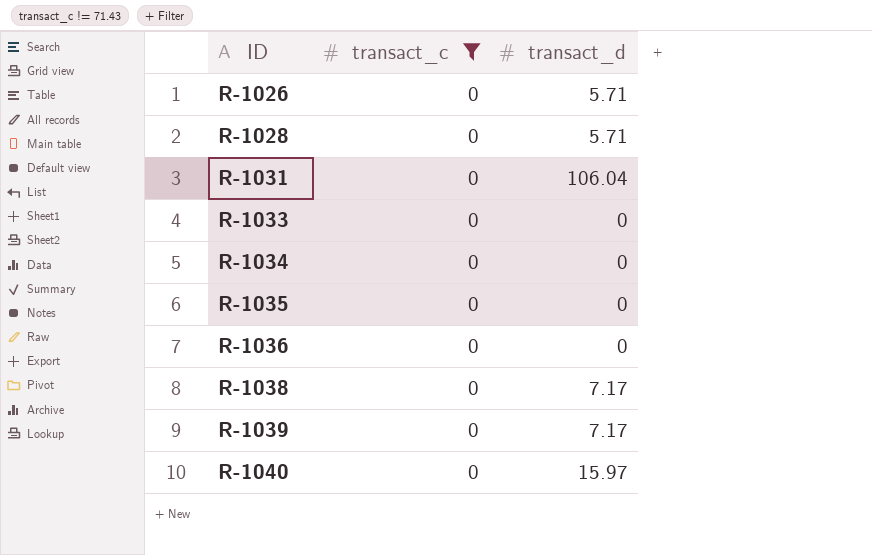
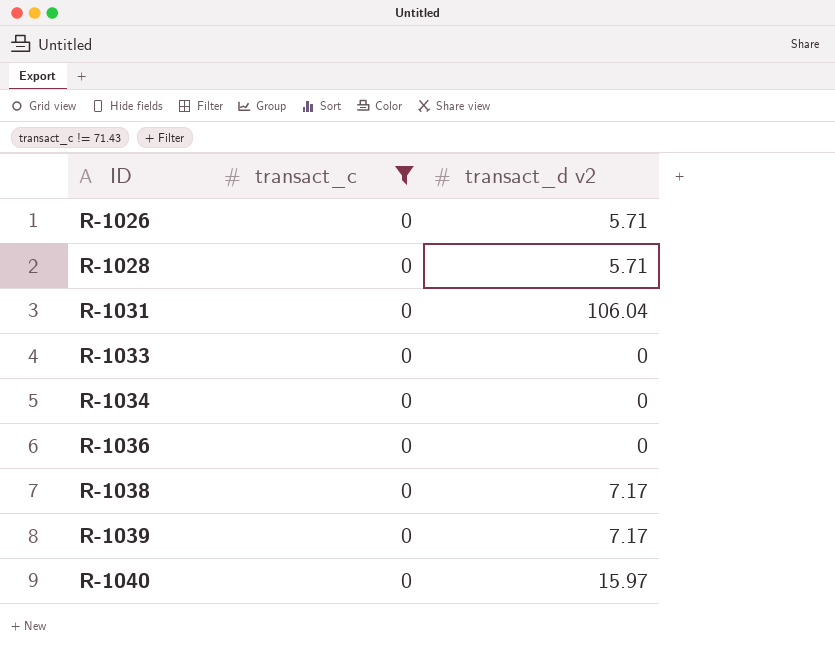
column name: transact_d -> transact_d v2
row R-1035: 0 | 0 -> none

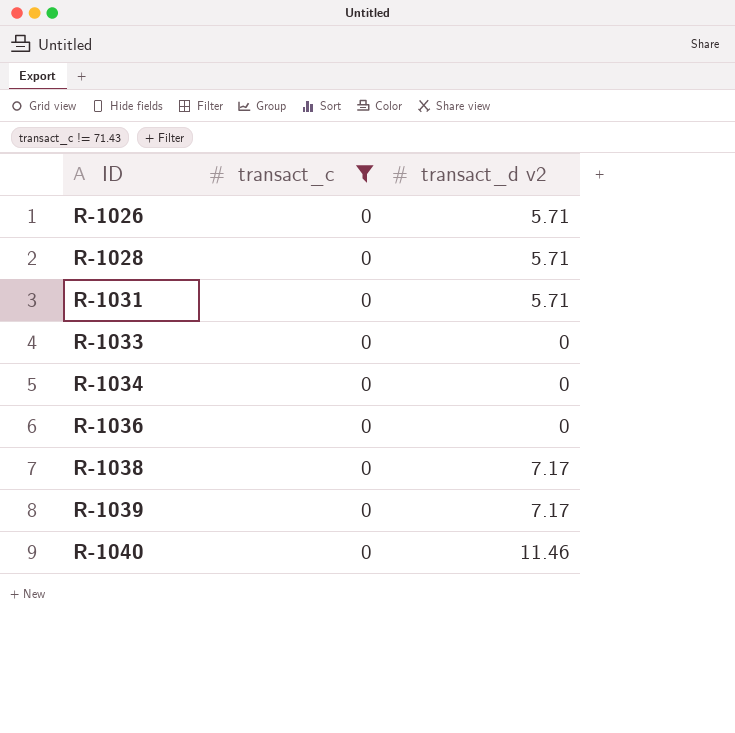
R-1031 | transact_d v2: 106.04 -> 5.71
R-1040 | transact_d v2: 15.97 -> 11.46

